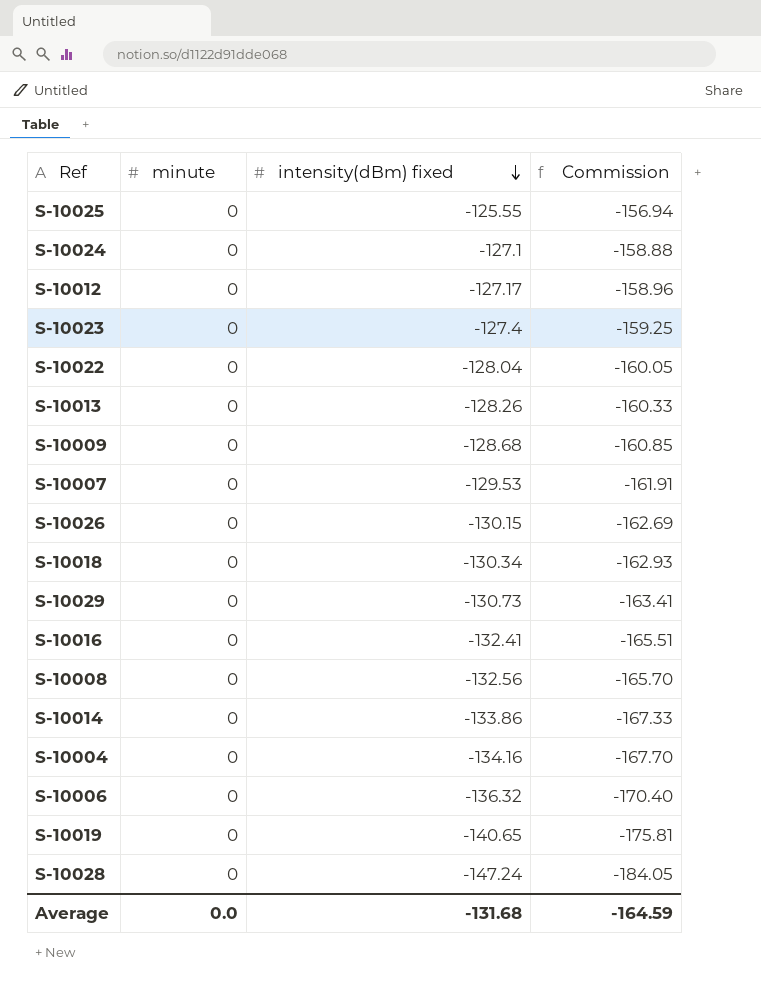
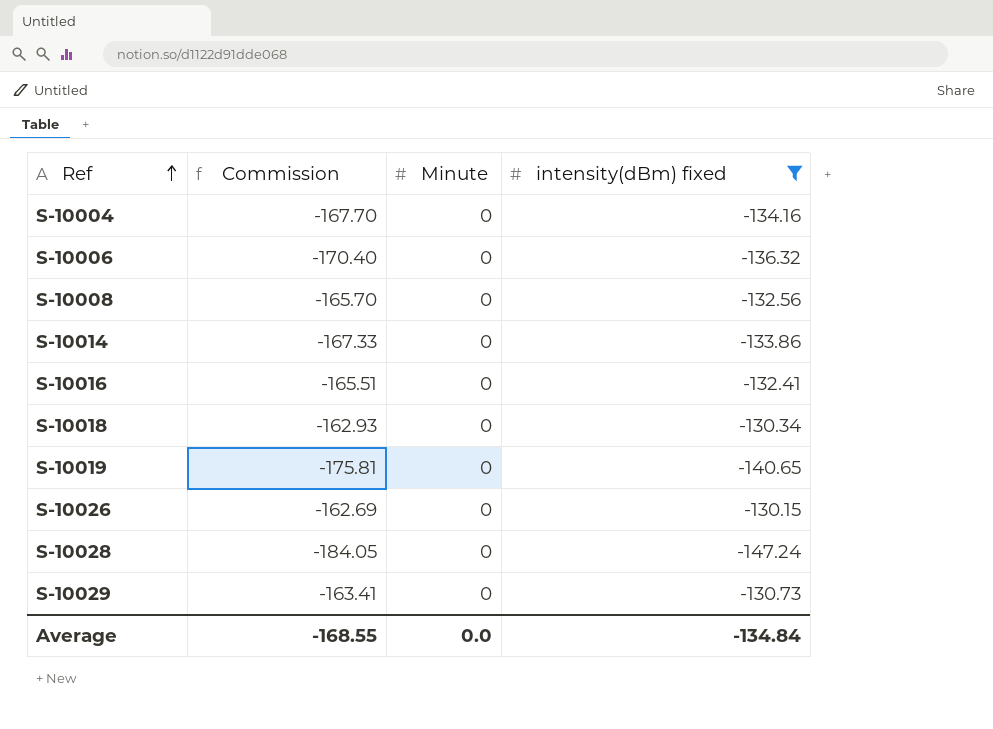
filter: none -> intensity(dBm) fixed <= -130.15
row order: intensity(dBm) fixed descending -> Ref ascending
column Commission | position: 4 -> 2
column name: minute -> Minute
Average | Commission: -164.59 -> -168.55
Average | intensity(dBm) fixed: -131.68 -> -134.84

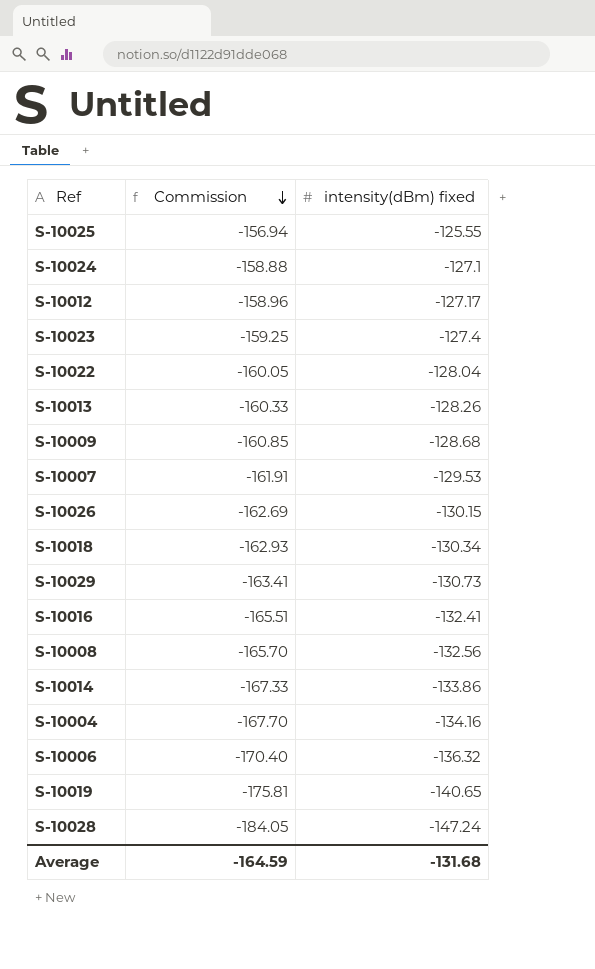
filter: intensity(dBm) fixed <= -130.15 -> none
row order: Ref ascending -> Commission descending
column Minute | position: 3 -> none
Average | Commission: -168.55 -> -164.59
Average | intensity(dBm) fixed: -134.84 -> -131.68

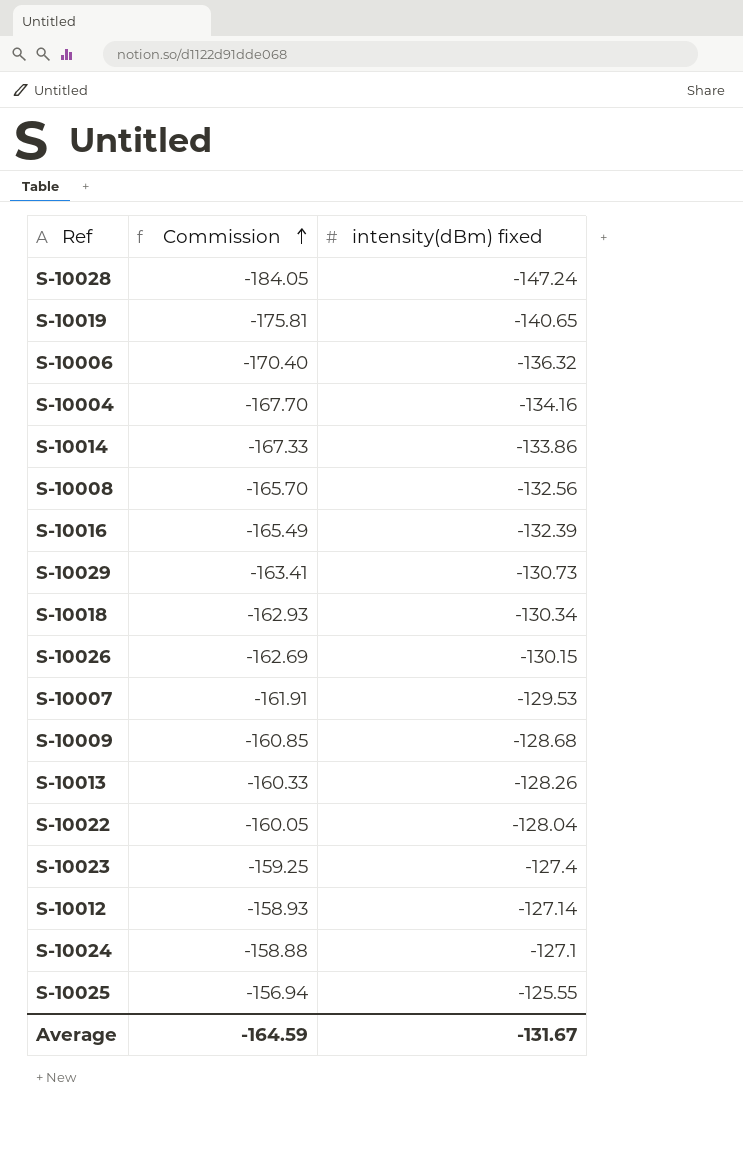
row order: Commission descending -> Commission ascending
S-10016 | Commission: -165.51 -> -165.49
S-10016 | intensity(dBm) fixed: -132.41 -> -132.39
S-10012 | Commission: -158.96 -> -158.93
S-10012 | intensity(dBm) fixed: -127.17 -> -127.14
Average | intensity(dBm) fixed: -131.68 -> -131.67

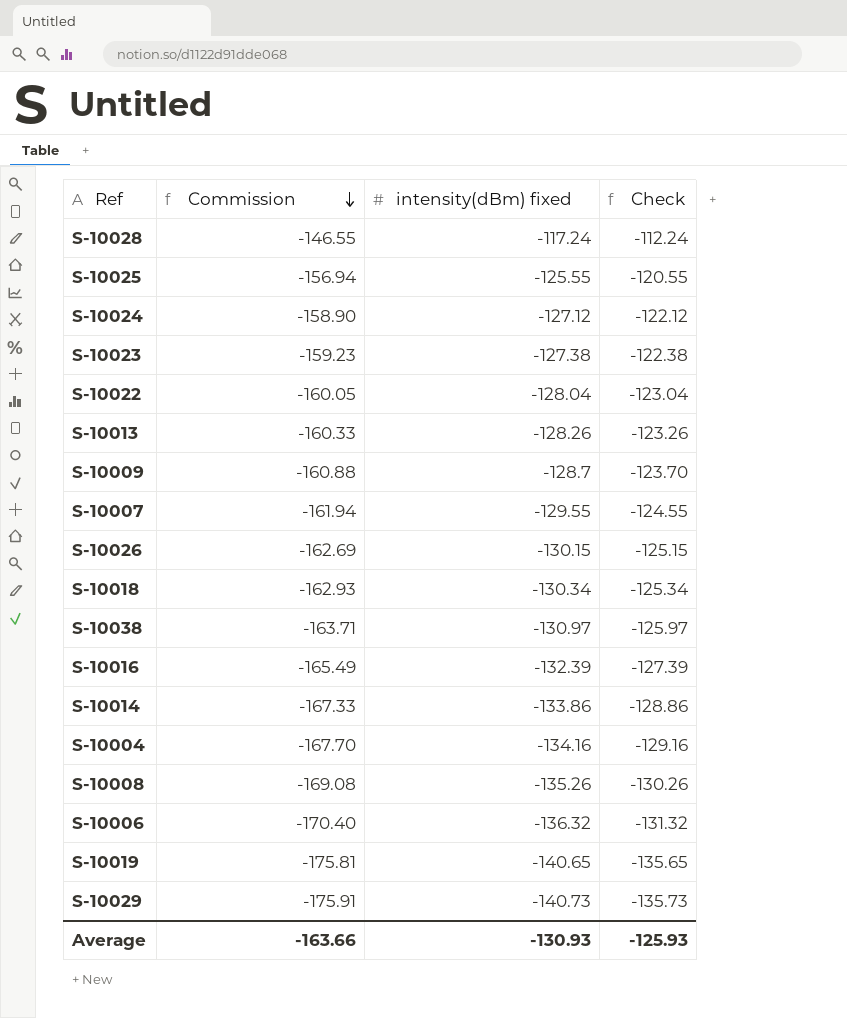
row order: Commission ascending -> Commission descending
column Check | formula: none -> [intensity(dBm) fixed] + 5
row S-10012: -158.93 | -127.14 -> none
S-10028 | Commission: -184.05 -> -146.55
S-10028 | intensity(dBm) fixed: -147.24 -> -117.24
S-10024 | Commission: -158.88 -> -158.90
S-10024 | intensity(dBm) fixed: -127.1 -> -127.12
S-10023 | Commission: -159.25 -> -159.23
S-10023 | intensity(dBm) fixed: -127.4 -> -127.38
S-10009 | Commission: -160.85 -> -160.88
S-10009 | intensity(dBm) fixed: -128.68 -> -128.7
S-10007 | Commission: -161.91 -> -161.94
S-10007 | intensity(dBm) fixed: -129.53 -> -129.55
row S-10038: none -> -163.71 | -130.97 | -125.97
S-10008 | Commission: -165.70 -> -169.08
S-10008 | intensity(dBm) fixed: -132.56 -> -135.26
S-10029 | Commission: -163.41 -> -175.91
S-10029 | intensity(dBm) fixed: -130.73 -> -140.73
Average | Commission: -164.59 -> -163.66
Average | intensity(dBm) fixed: -131.67 -> -130.93

